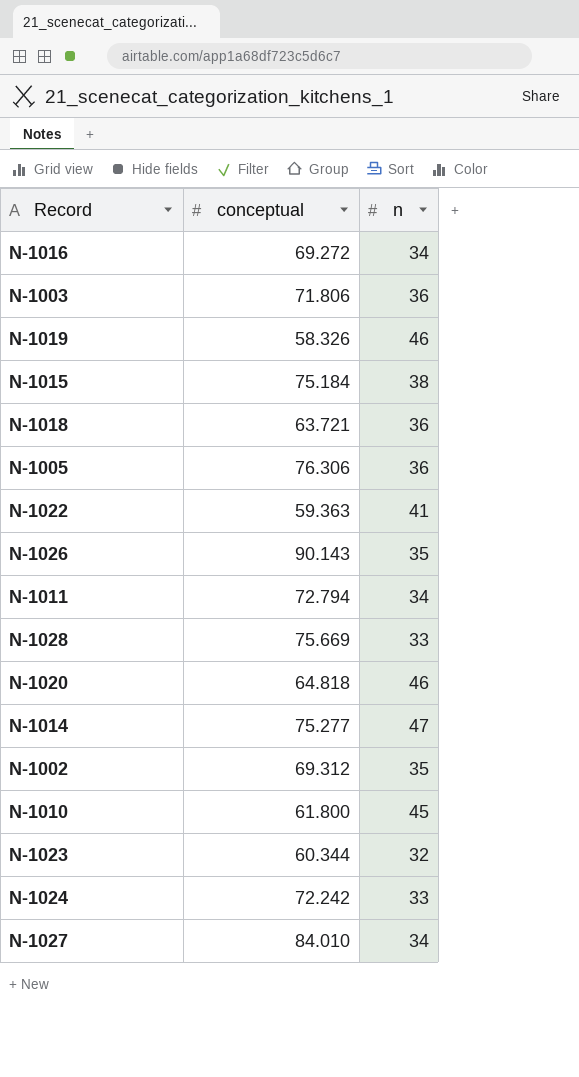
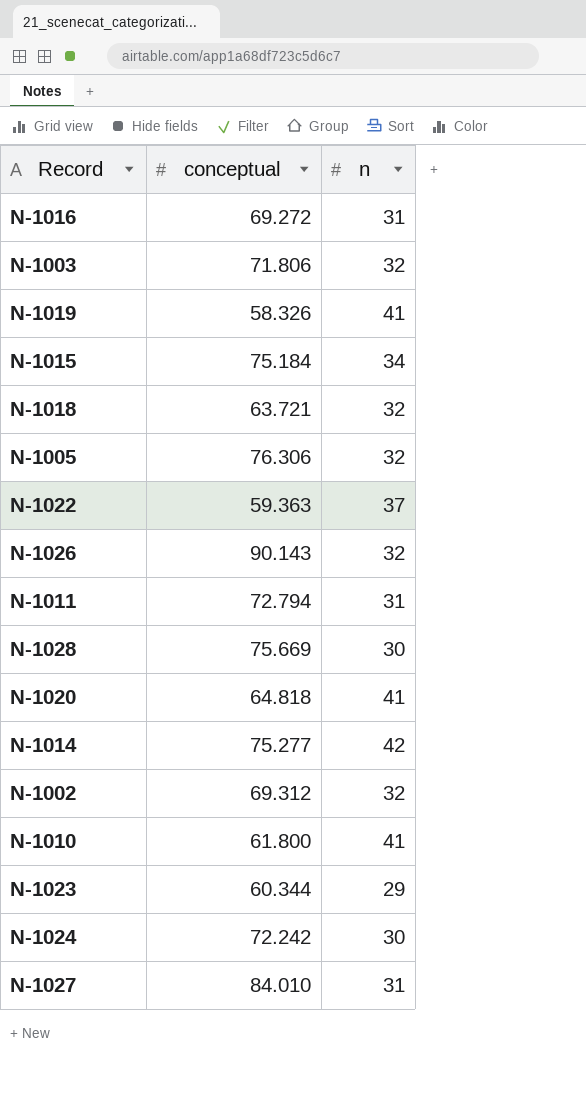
N-1016 | n: 34 -> 31
N-1003 | n: 36 -> 32
N-1019 | n: 46 -> 41
N-1015 | n: 38 -> 34
N-1018 | n: 36 -> 32
N-1005 | n: 36 -> 32
N-1022 | n: 41 -> 37
N-1026 | n: 35 -> 32
N-1011 | n: 34 -> 31
N-1028 | n: 33 -> 30
N-1020 | n: 46 -> 41
N-1014 | n: 47 -> 42
N-1002 | n: 35 -> 32
N-1010 | n: 45 -> 41
N-1023 | n: 32 -> 29
N-1024 | n: 33 -> 30
N-1027 | n: 34 -> 31

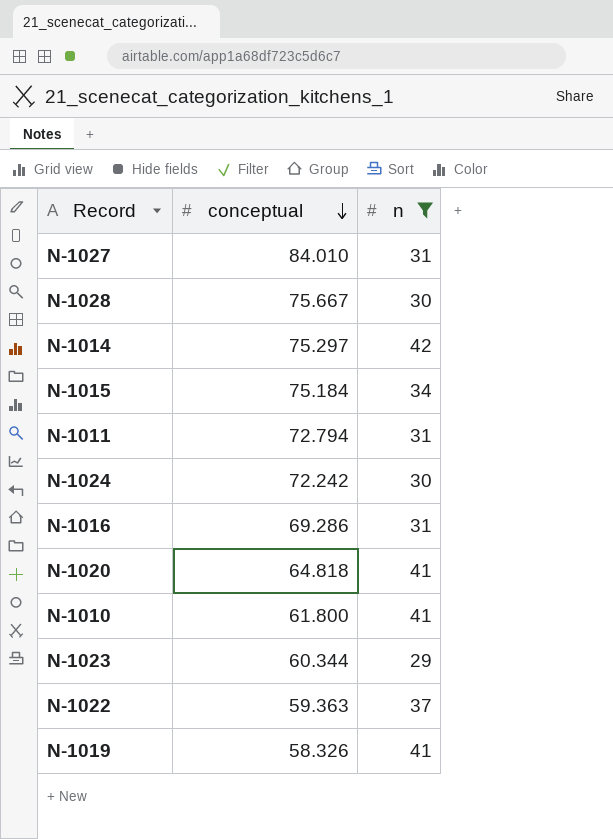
filter: none -> n != 32
row order: none -> conceptual descending
N-1028 | conceptual: 75.669 -> 75.667
N-1014 | conceptual: 75.277 -> 75.297
N-1016 | conceptual: 69.272 -> 69.286

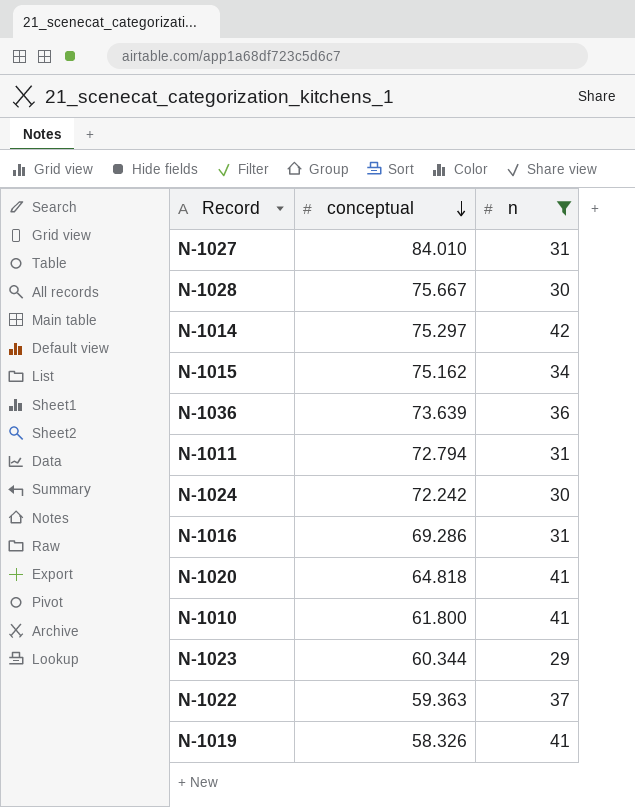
N-1015 | conceptual: 75.184 -> 75.162
row N-1036: none -> 73.639 | 36

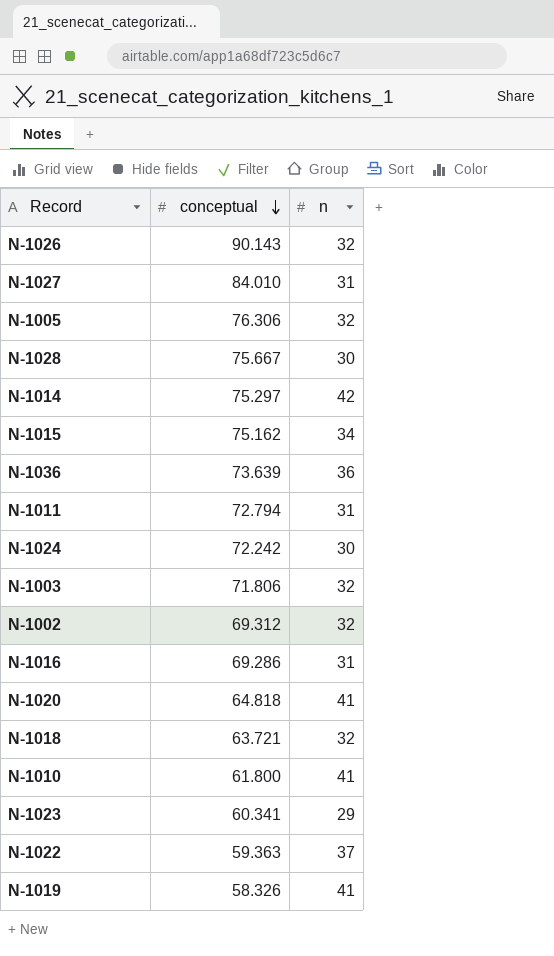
filter: n != 32 -> none
N-1023 | conceptual: 60.344 -> 60.341

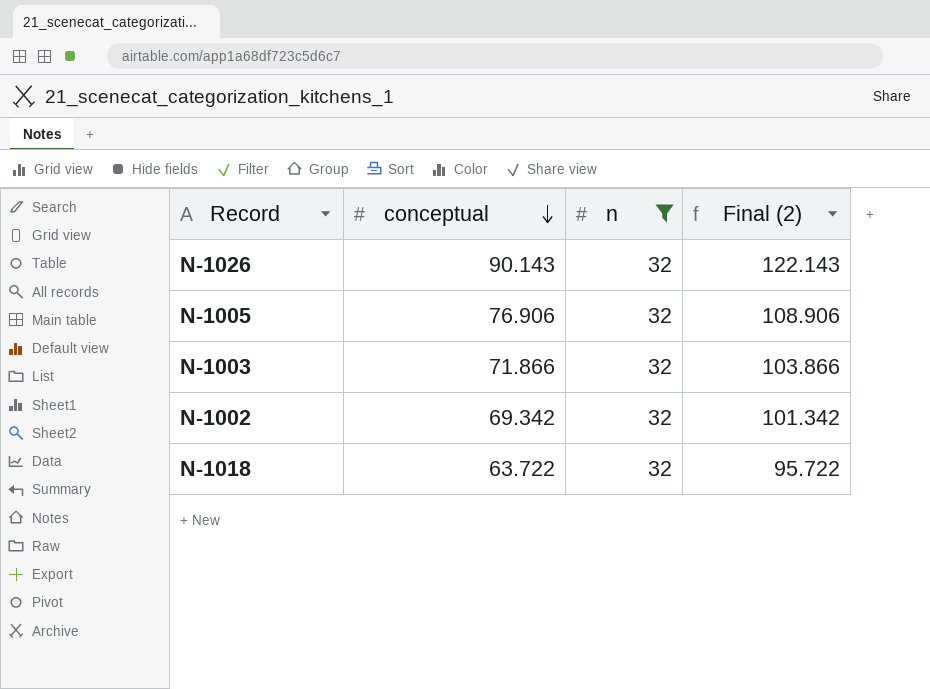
filter: none -> n = 32
column Final (2) | formula: none -> [conceptual] + [n]
N-1005 | conceptual: 76.306 -> 76.906
N-1003 | conceptual: 71.806 -> 71.866
N-1002 | conceptual: 69.312 -> 69.342
N-1018 | conceptual: 63.721 -> 63.722

